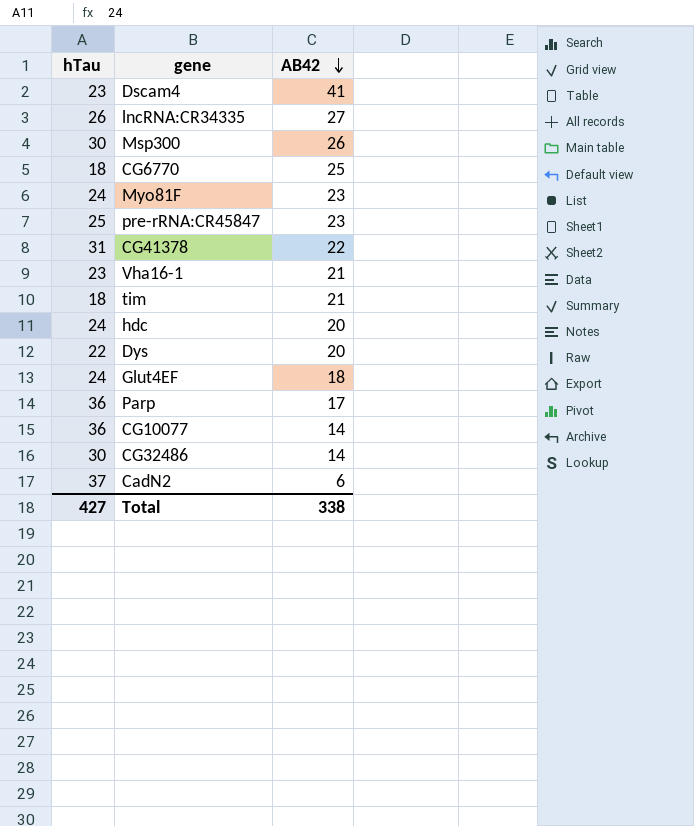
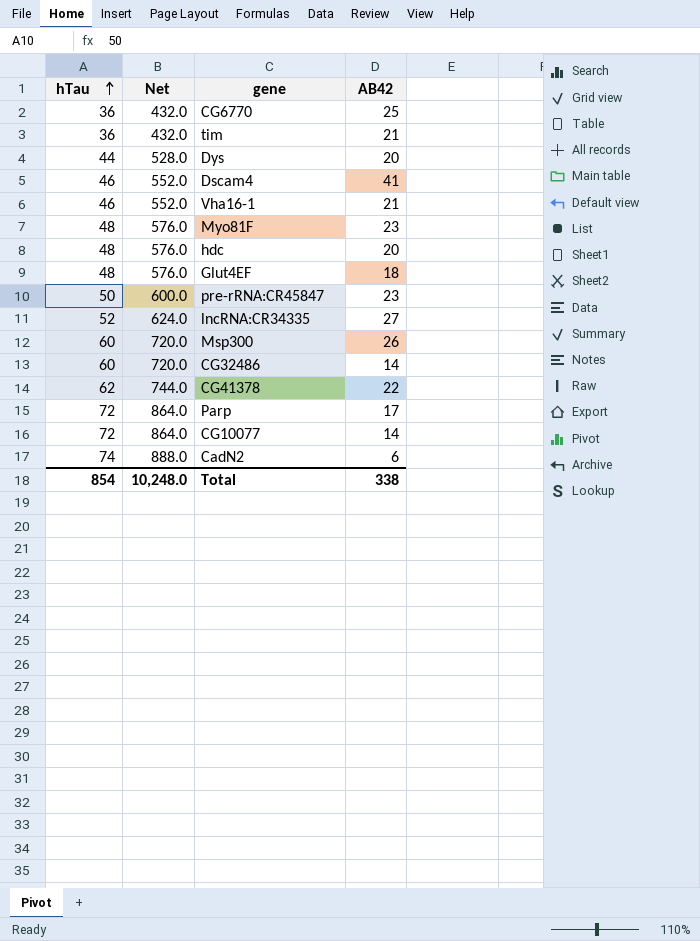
row order: AB42 descending -> hTau ascending
column Net | formula: none -> [hTau] * 12
CG6770 | hTau: 18 -> 36
tim | hTau: 18 -> 36
Dys | hTau: 22 -> 44
Dscam4 | hTau: 23 -> 46
Vha16-1 | hTau: 23 -> 46
Myo81F | hTau: 24 -> 48
hdc | hTau: 24 -> 48
Glut4EF | hTau: 24 -> 48
pre-rRNA:CR45847 | hTau: 25 -> 50
lncRNA:CR34335 | hTau: 26 -> 52
Msp300 | hTau: 30 -> 60
CG32486 | hTau: 30 -> 60
CG41378 | hTau: 31 -> 62
Parp | hTau: 36 -> 72
CG10077 | hTau: 36 -> 72
CadN2 | hTau: 37 -> 74
Total | hTau: 427 -> 854

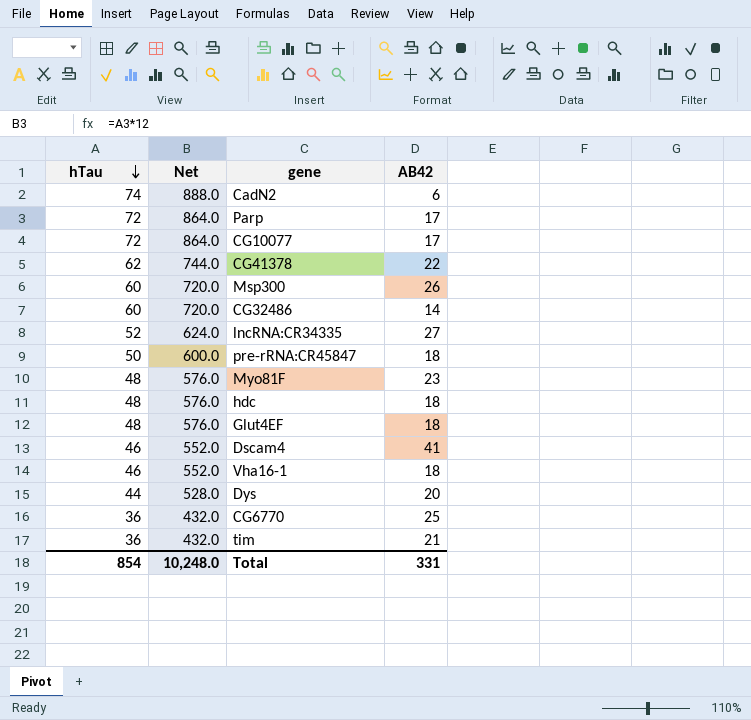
row order: hTau ascending -> hTau descending
CG10077 | AB42: 14 -> 17
pre-rRNA:CR45847 | AB42: 23 -> 18
hdc | AB42: 20 -> 18
Vha16-1 | AB42: 21 -> 18
Total | AB42: 338 -> 331

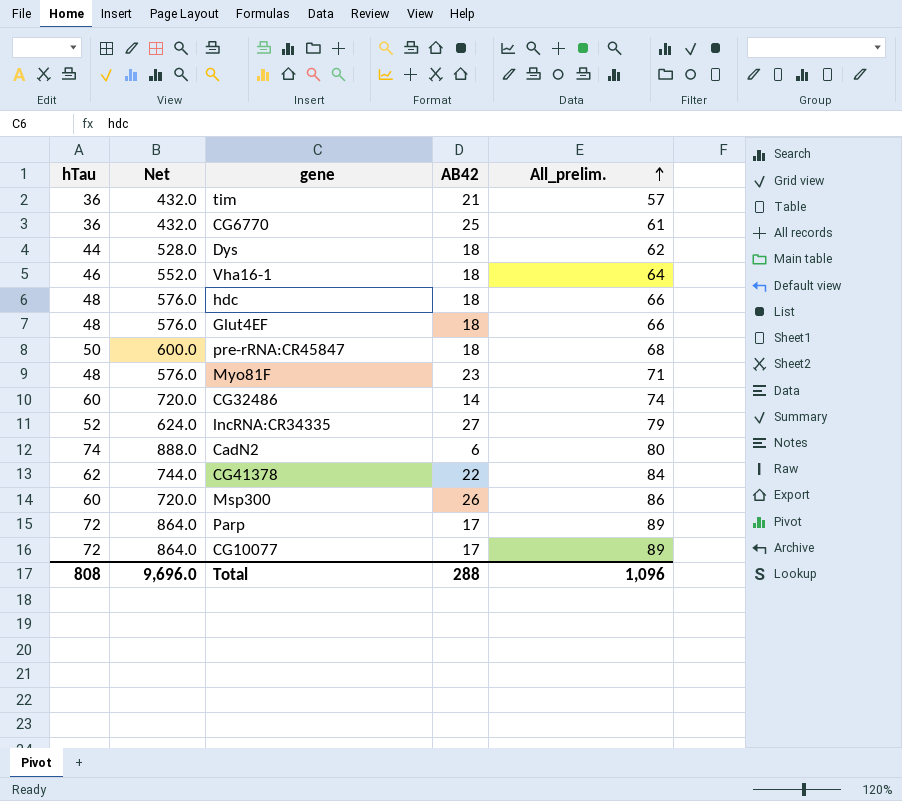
row order: hTau descending -> All_prelim. ascending
column All_prelim. | formula: none -> [hTau] + [AB42]
row Dscam4: 46 | 552.0 | 41 -> none
Dys | AB42: 20 -> 18
Total | hTau: 854 -> 808
Total | Net: 10,248.0 -> 9,696.0
Total | AB42: 331 -> 288

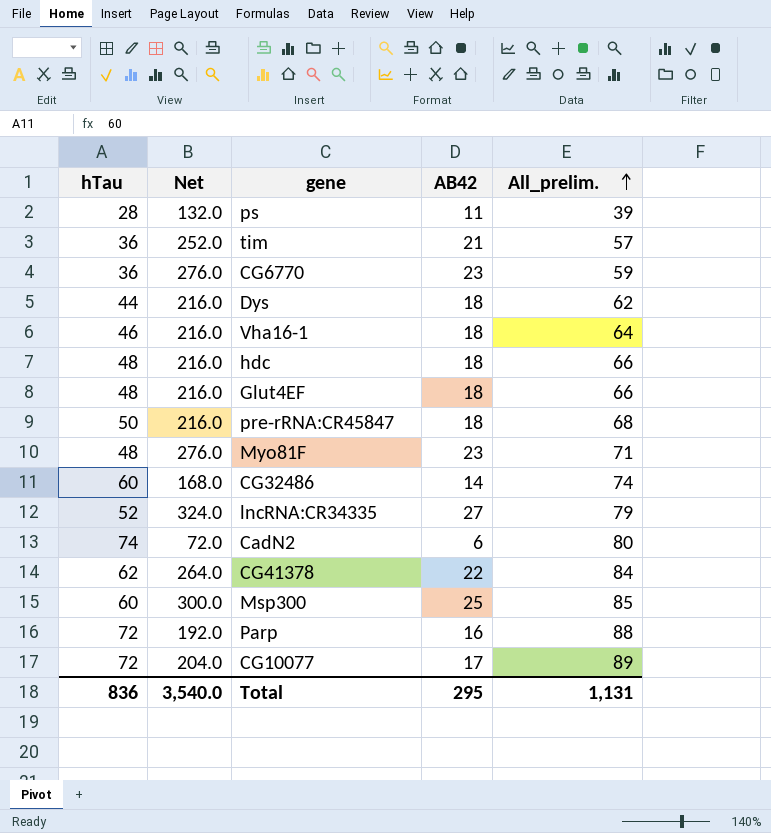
column Net | formula: [hTau] * 12 -> [AB42] * 12
row ps: none -> 28 | 132.0 | 11 | 39
CG6770 | AB42: 25 -> 23
CG6770 | All_prelim.: 61 -> 59
Msp300 | AB42: 26 -> 25
Msp300 | All_prelim.: 86 -> 85
Parp | AB42: 17 -> 16
Parp | All_prelim.: 89 -> 88
Total | hTau: 808 -> 836
Total | Net: 9,696.0 -> 3,540.0
Total | AB42: 288 -> 295
Total | All_prelim.: 1,096 -> 1,131

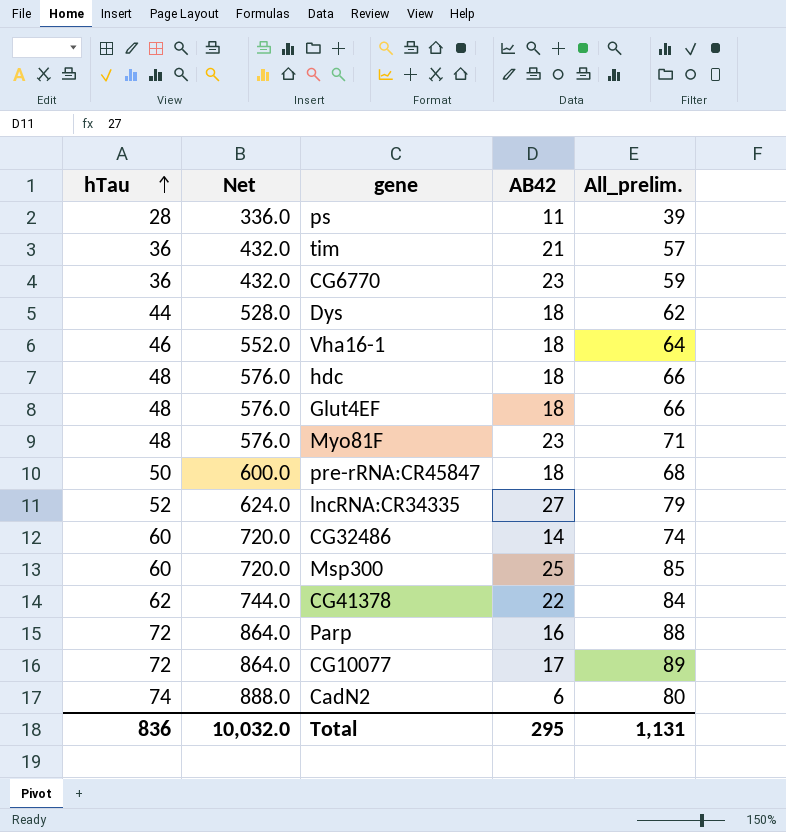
row order: All_prelim. ascending -> hTau ascending
column Net | formula: [AB42] * 12 -> [hTau] * 12
Total | Net: 3,540.0 -> 10,032.0

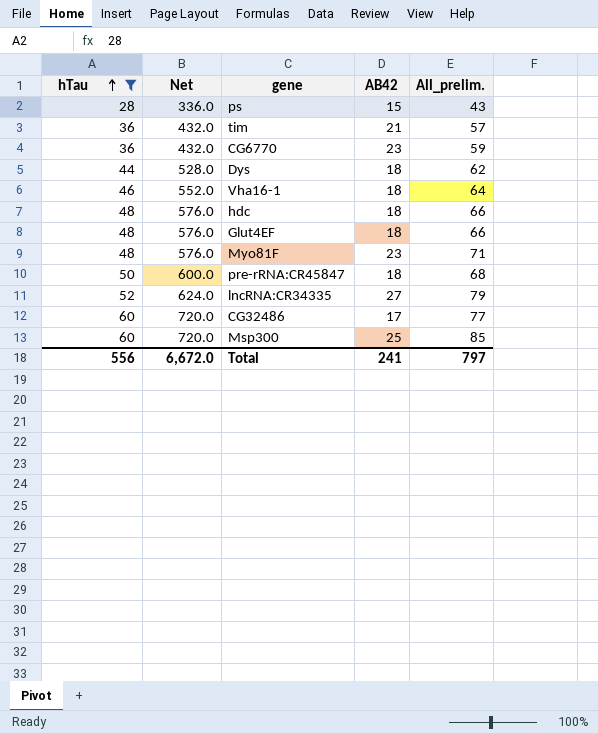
filter: none -> hTau <= 60
ps | AB42: 11 -> 15
ps | All_prelim.: 39 -> 43
CG32486 | AB42: 14 -> 17
CG32486 | All_prelim.: 74 -> 77
Total | hTau: 836 -> 556
Total | Net: 10,032.0 -> 6,672.0
Total | AB42: 295 -> 241
Total | All_prelim.: 1,131 -> 797

